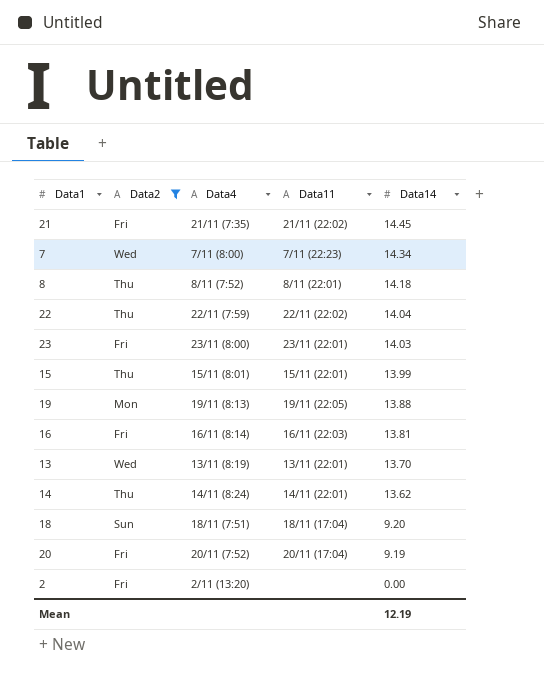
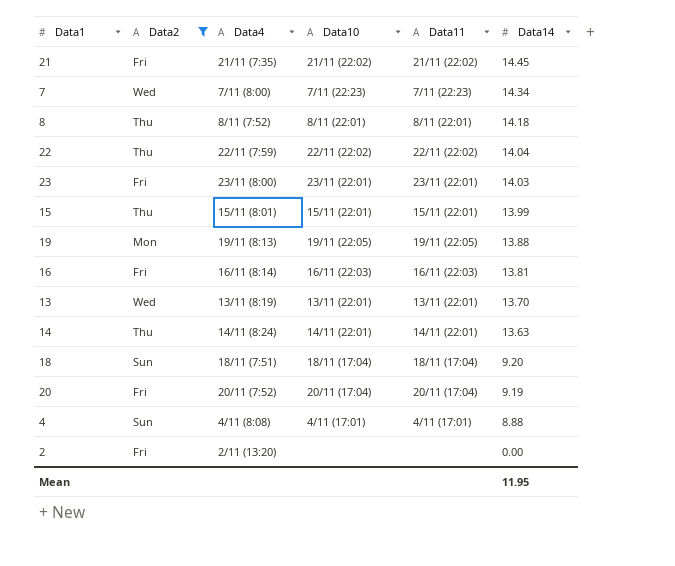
column Data10 | position: none -> 4
14 | Data14: 13.62 -> 13.63
row 4: none -> Sun | 4/11 (8:08) | 4/11 (17:01) | 4/11 (17:01) | 8.88
Mean | Data14: 12.19 -> 11.95

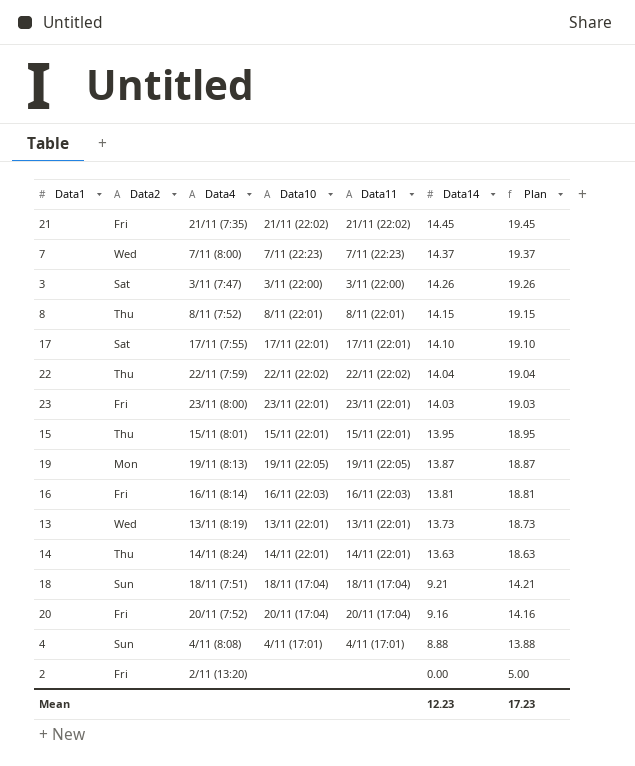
filter: Data2 != Sat -> none
column Plan | formula: none -> [Data14] + 5
7 | Data14: 14.34 -> 14.37
8 | Data14: 14.18 -> 14.15
15 | Data14: 13.99 -> 13.95
19 | Data14: 13.88 -> 13.87
13 | Data14: 13.70 -> 13.73
18 | Data14: 9.20 -> 9.21
20 | Data14: 9.19 -> 9.16
Mean | Data14: 11.95 -> 12.23

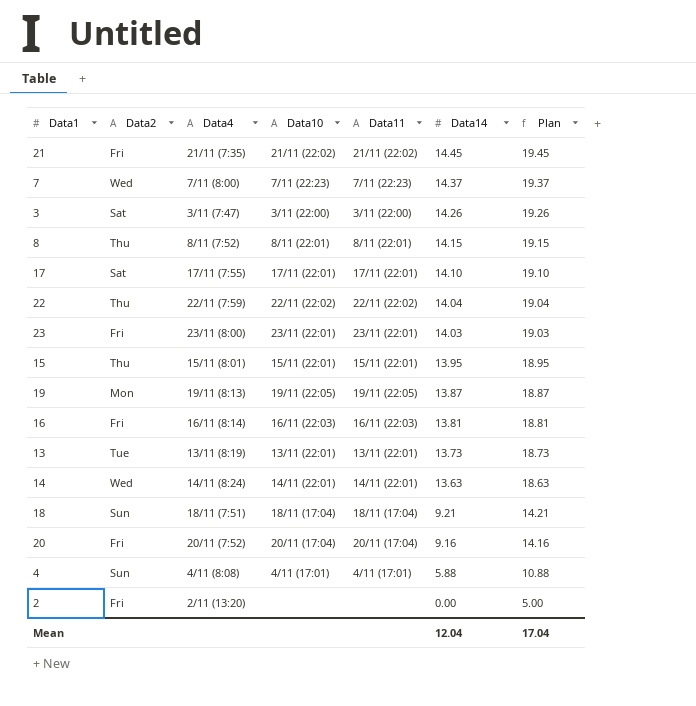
13 | Data2: Wed -> Tue
14 | Data2: Thu -> Wed
4 | Data14: 8.88 -> 5.88
4 | Plan: 13.88 -> 10.88
Mean | Data14: 12.23 -> 12.04
Mean | Plan: 17.23 -> 17.04

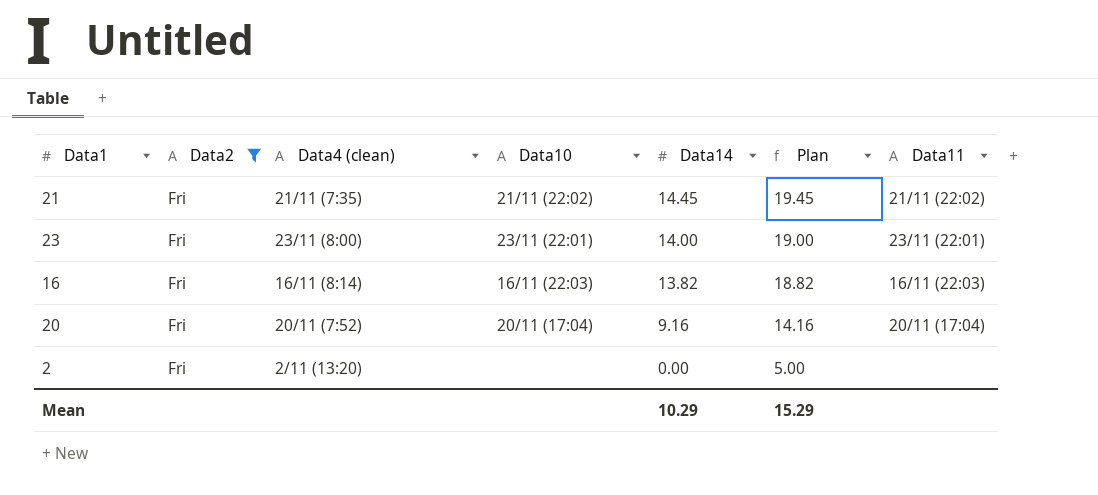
filter: none -> Data2 = Fri
column name: Data4 -> Data4 (clean)
column Data11 | position: 5 -> 7
23 | Data14: 14.03 -> 14.00
23 | Plan: 19.03 -> 19.00
16 | Data14: 13.81 -> 13.82
16 | Plan: 18.81 -> 18.82
Mean | Data14: 12.04 -> 10.29
Mean | Plan: 17.04 -> 15.29

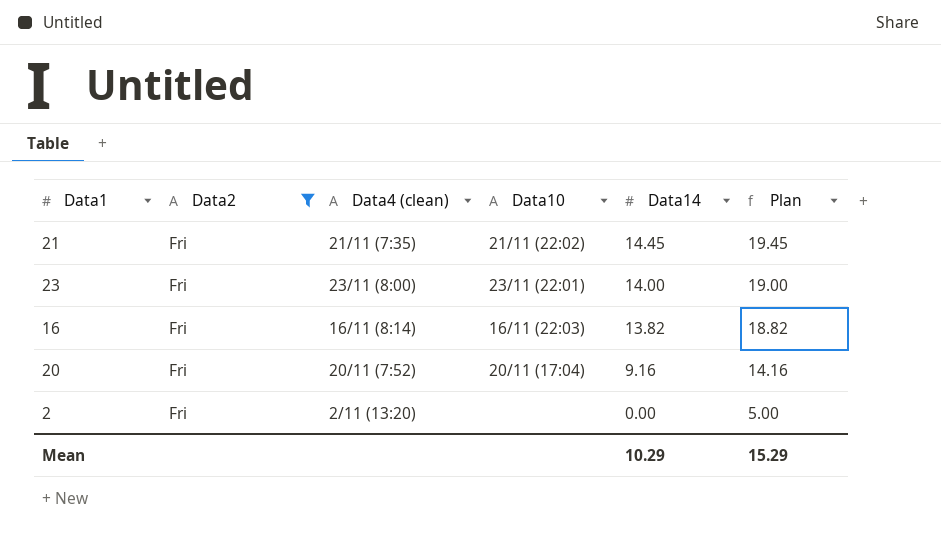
column Data11 | position: 7 -> none

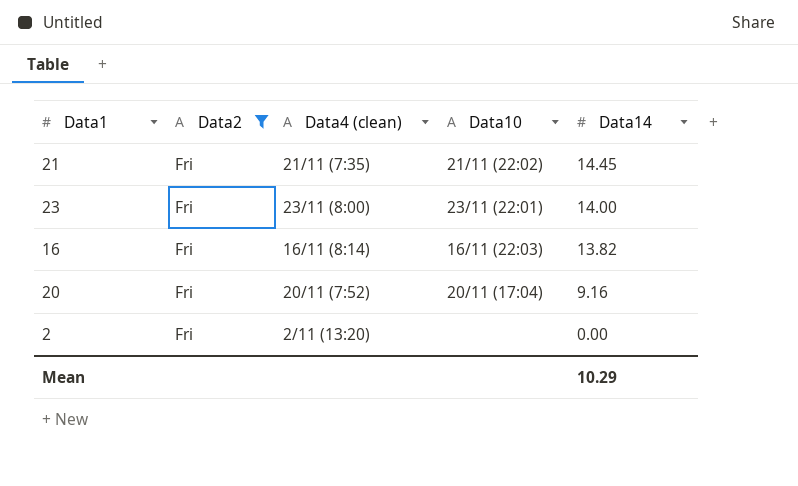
column Plan | formula: [Data14] + 5 -> none

